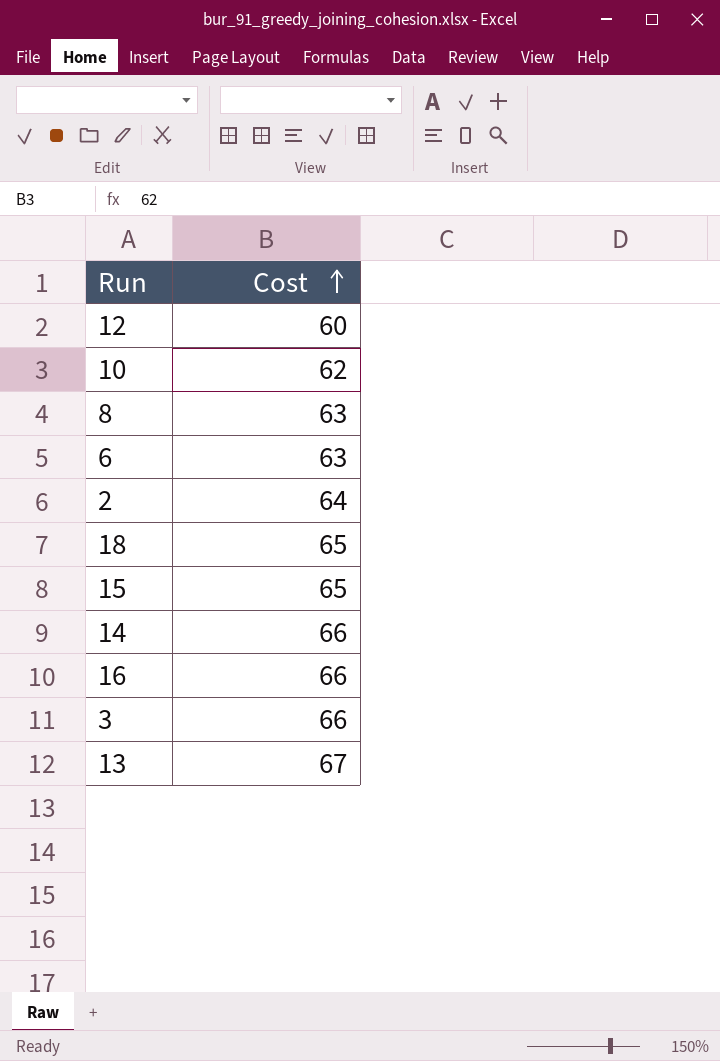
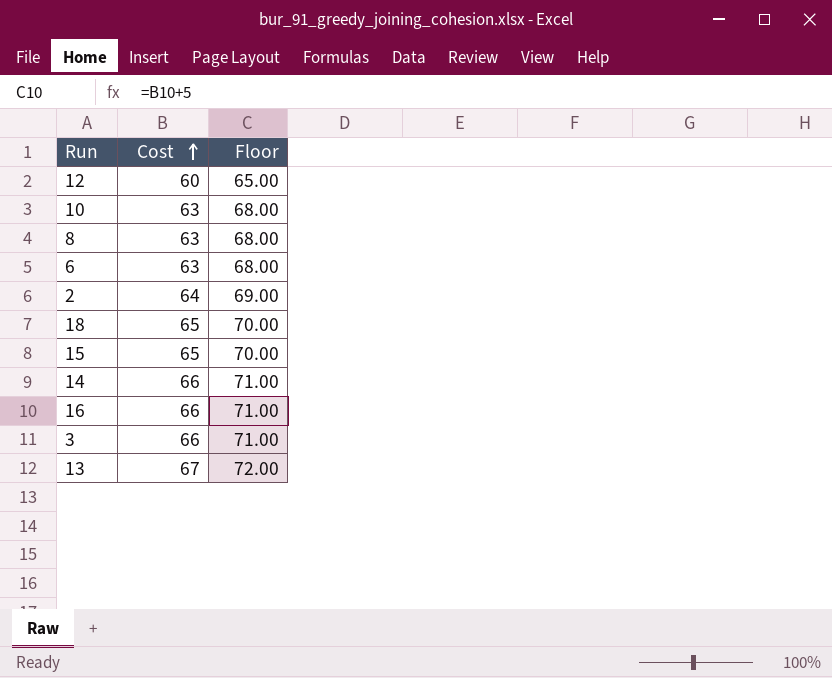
column Floor | formula: none -> [Cost] + 5
10 | Cost: 62 -> 63

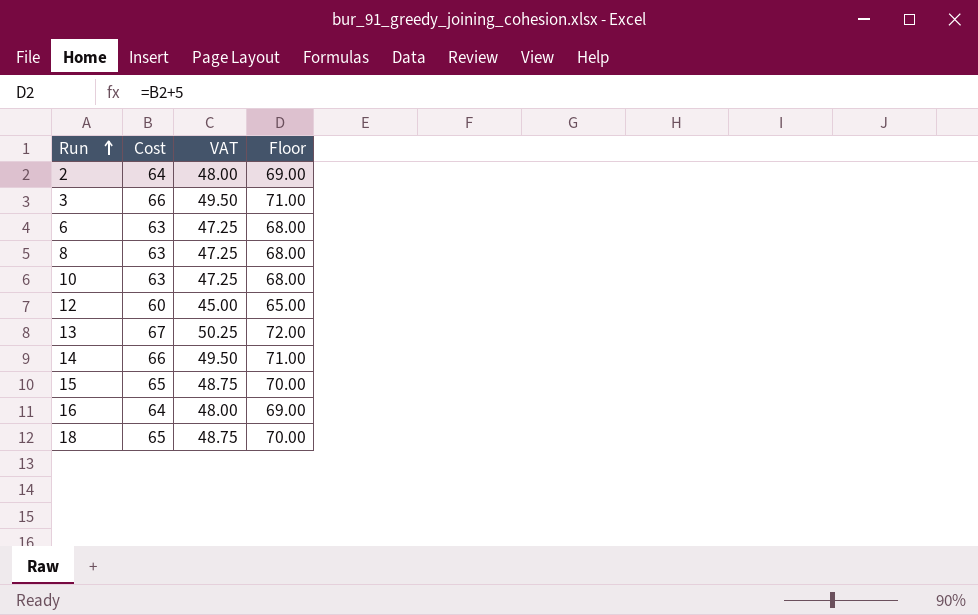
row order: Cost ascending -> Run ascending
column VAT | formula: none -> [Cost] * 0.75
16 | Cost: 66 -> 64
16 | Floor: 71.00 -> 69.00

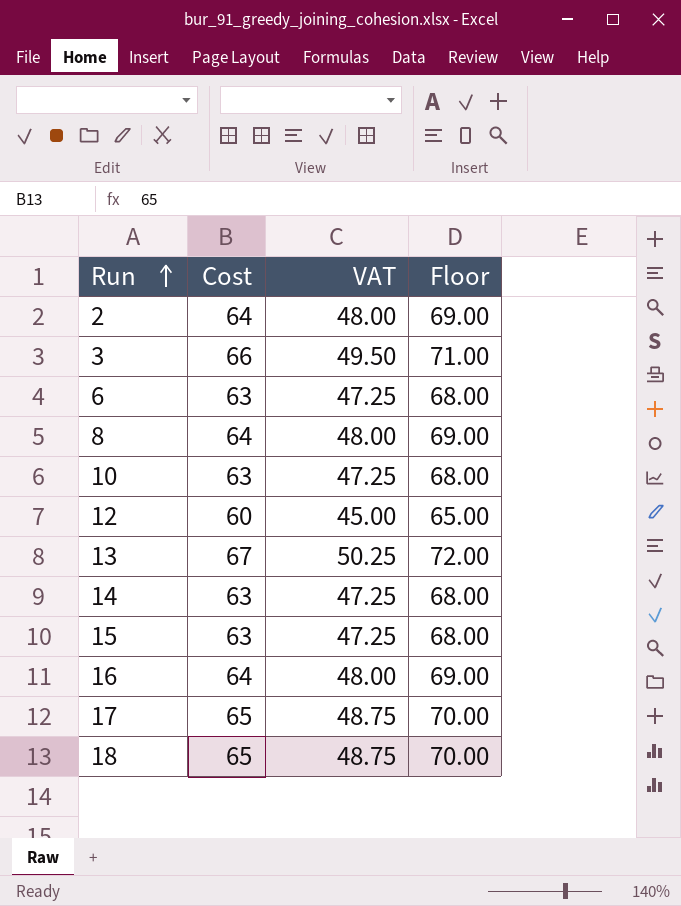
8 | Cost: 63 -> 64
8 | VAT: 47.25 -> 48.00
8 | Floor: 68.00 -> 69.00
14 | Cost: 66 -> 63
14 | VAT: 49.50 -> 47.25
14 | Floor: 71.00 -> 68.00
15 | Cost: 65 -> 63
15 | VAT: 48.75 -> 47.25
15 | Floor: 70.00 -> 68.00
row 17: none -> 65 | 48.75 | 70.00

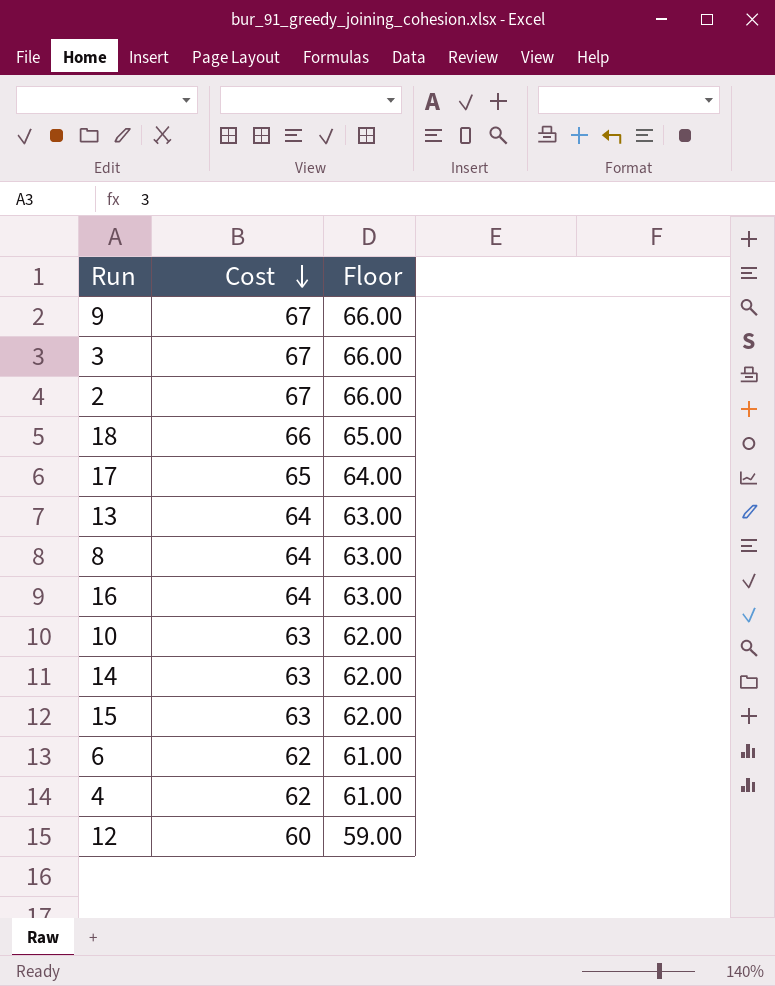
row order: Run ascending -> Cost descending
column VAT | formula: [Cost] * 0.75 -> none
column Floor | formula: [Cost] + 5 -> [Cost] - 1
row 9: none -> 67 | 66.00
3 | Cost: 66 -> 67
2 | Cost: 64 -> 67
18 | Cost: 65 -> 66
13 | Cost: 67 -> 64
6 | Cost: 63 -> 62
row 4: none -> 62 | 61.00

